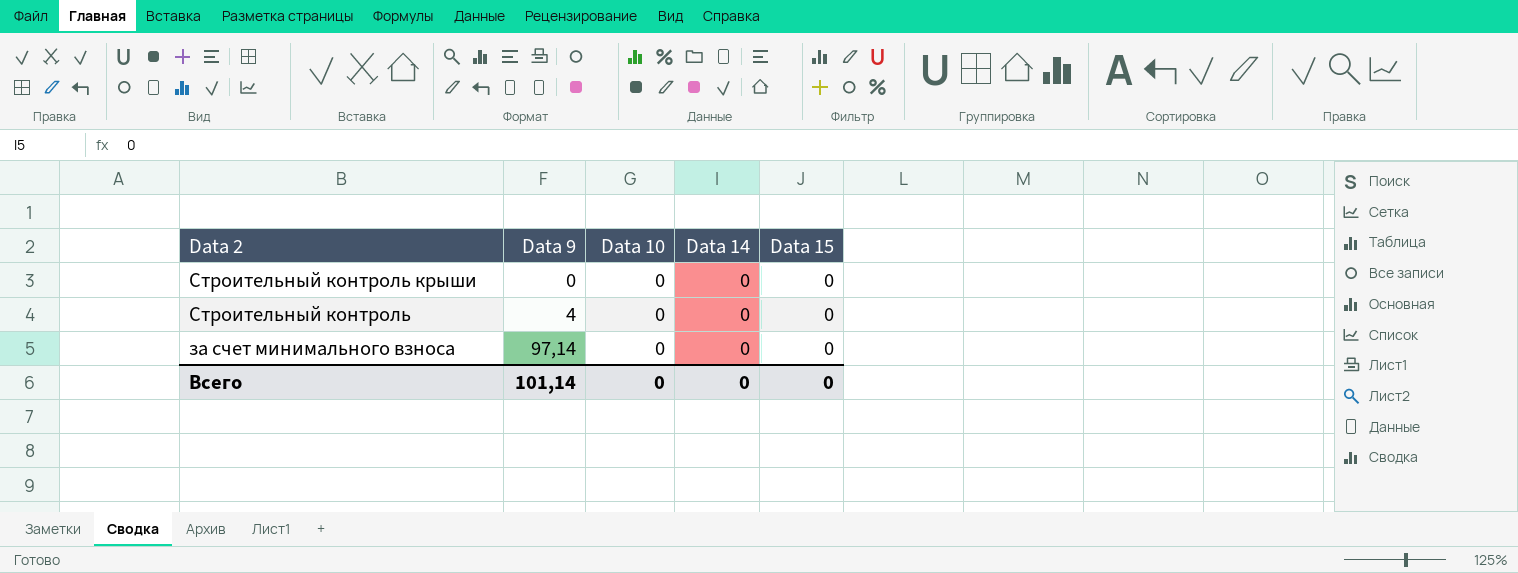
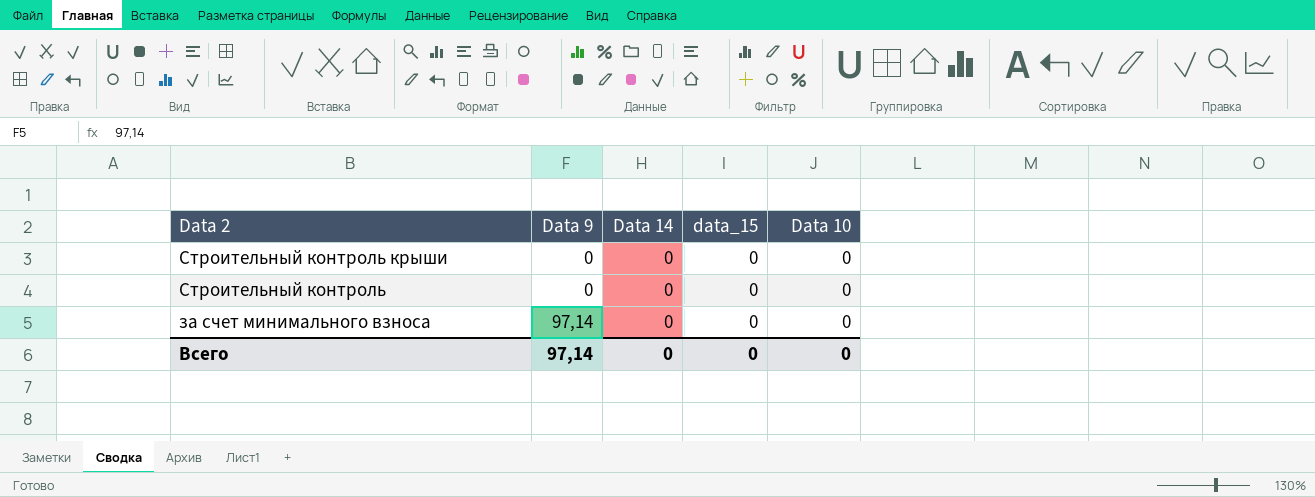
column name: Data 15 -> data_15
column Data 10 | position: 3 -> 5
Строительный контроль | Data 9: 4 -> 0
Всего | Data 9: 101,14 -> 97,14

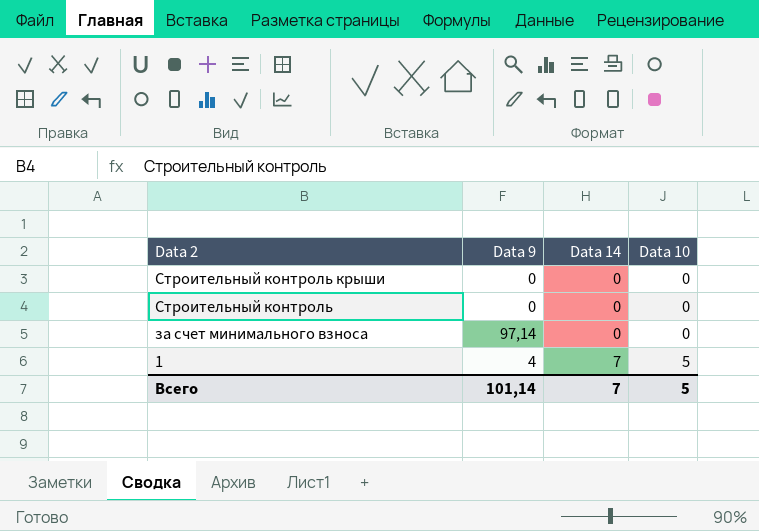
column data_15 | position: 4 -> none
row 1: none -> 4 | 7 | 5
Всего | Data 9: 97,14 -> 101,14
Всего | Data 14: 0 -> 7
Всего | Data 10: 0 -> 5

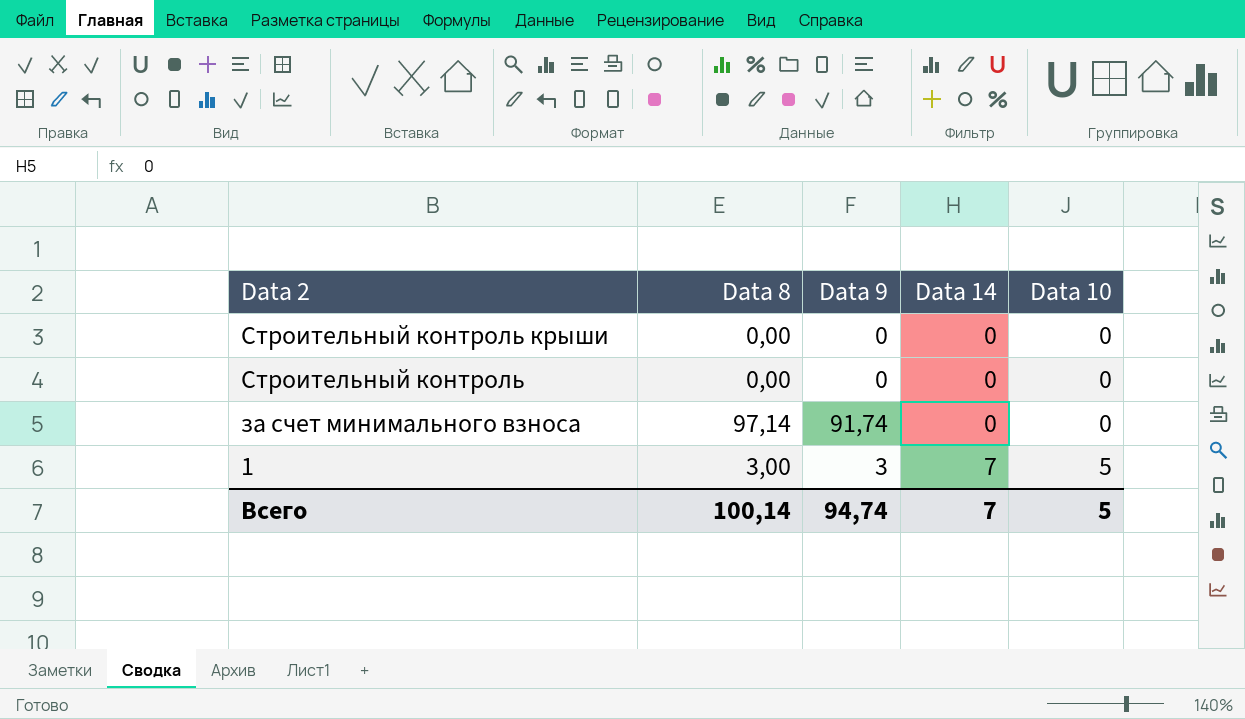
column Data 8 | position: none -> 2
за счет минимального взноса | Data 9: 97,14 -> 91,74
1 | Data 9: 4 -> 3
Всего | Data 9: 101,14 -> 94,74

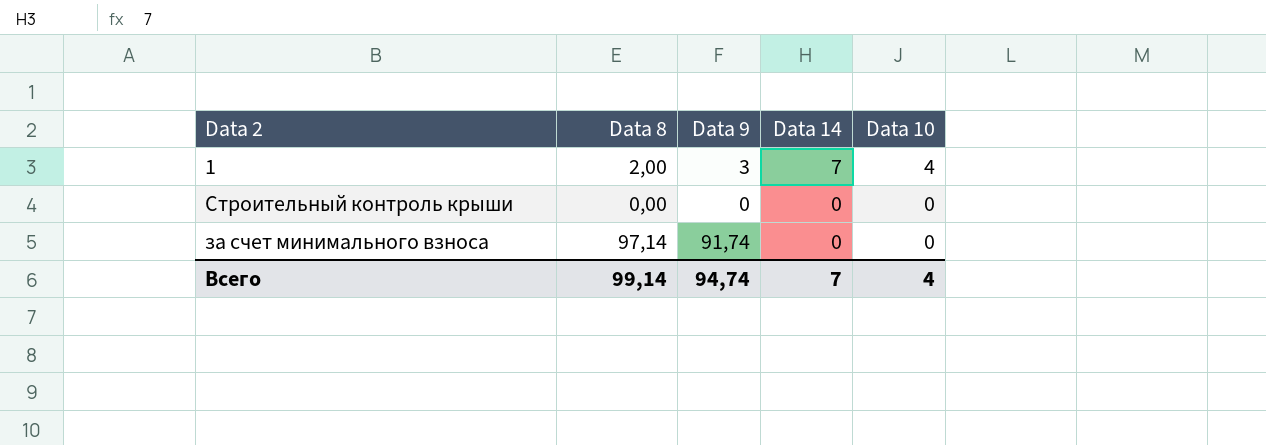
row order: Data 2 descending -> Data 14 descending
row Строительный контроль: 0,00 | 0 | 0 | 0 -> none
1 | Data 8: 3,00 -> 2,00
1 | Data 10: 5 -> 4
Всего | Data 8: 100,14 -> 99,14
Всего | Data 10: 5 -> 4

